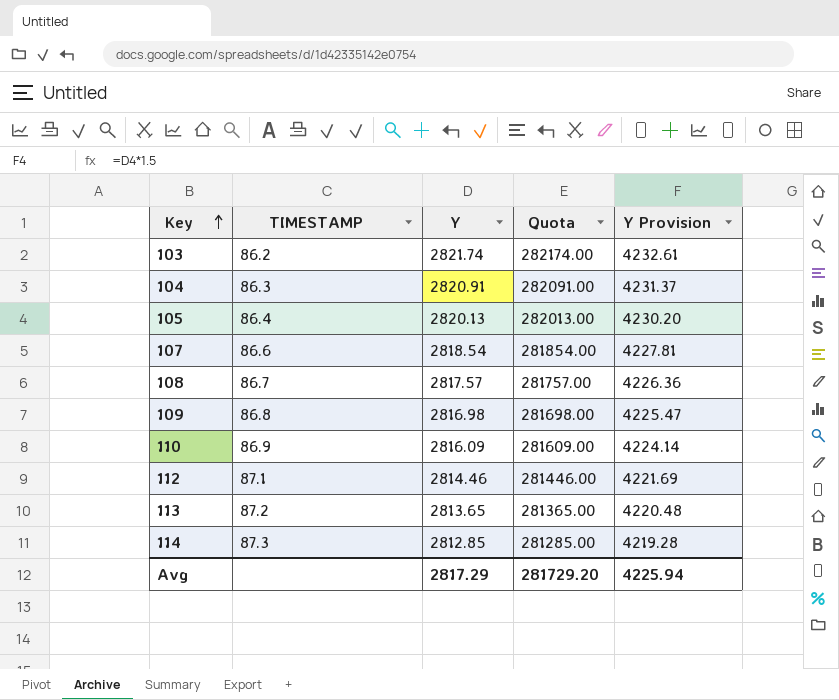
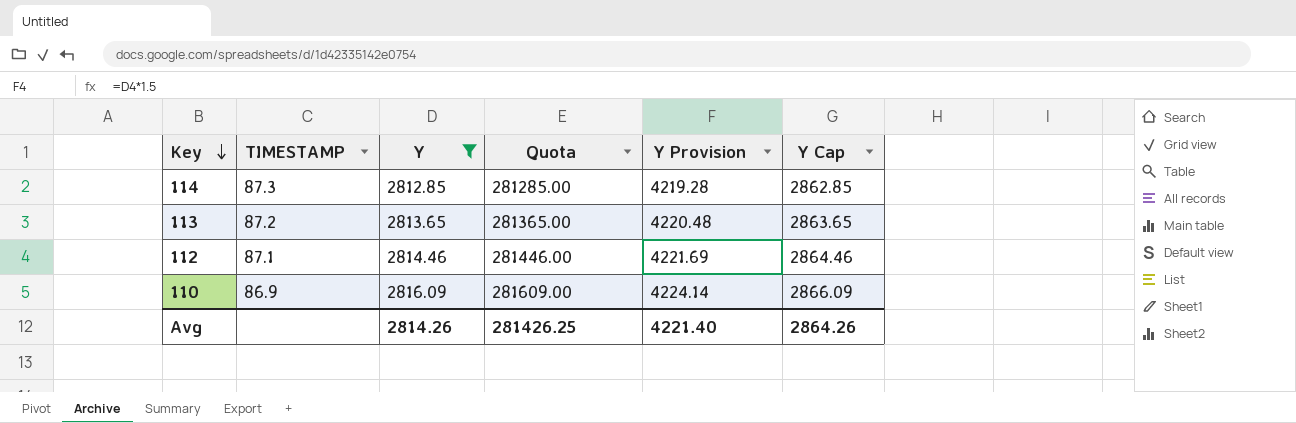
filter: none -> Y <= 2816.09
row order: Key ascending -> Key descending
column Y Cap | formula: none -> [Y] + 50
Avg | Y: 2817.29 -> 2814.26
Avg | Quota: 281729.20 -> 281426.25
Avg | Y Provision: 4225.94 -> 4221.40

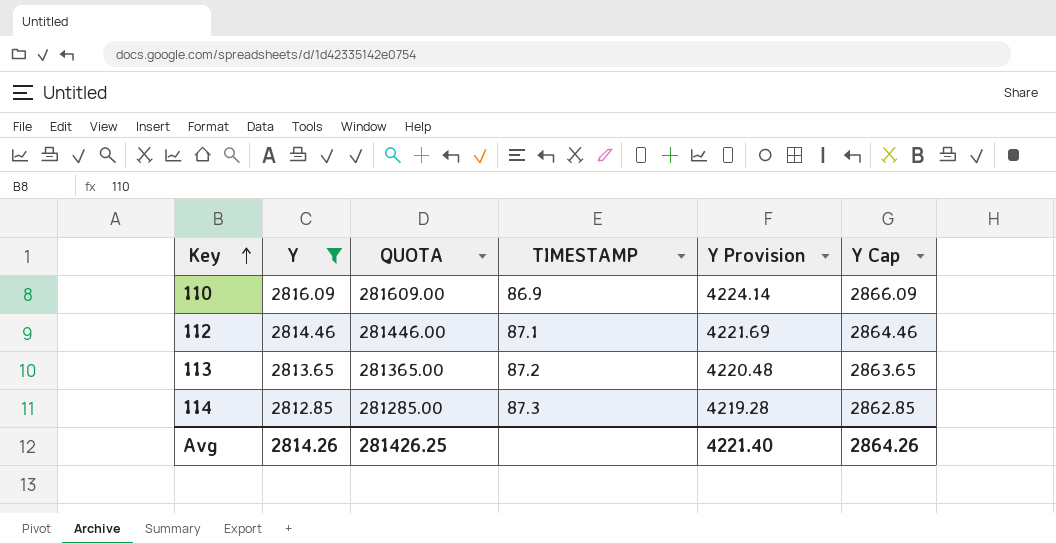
row order: Key descending -> Key ascending
column name: Quota -> QUOTA
column TIMESTAMP | position: 2 -> 4

